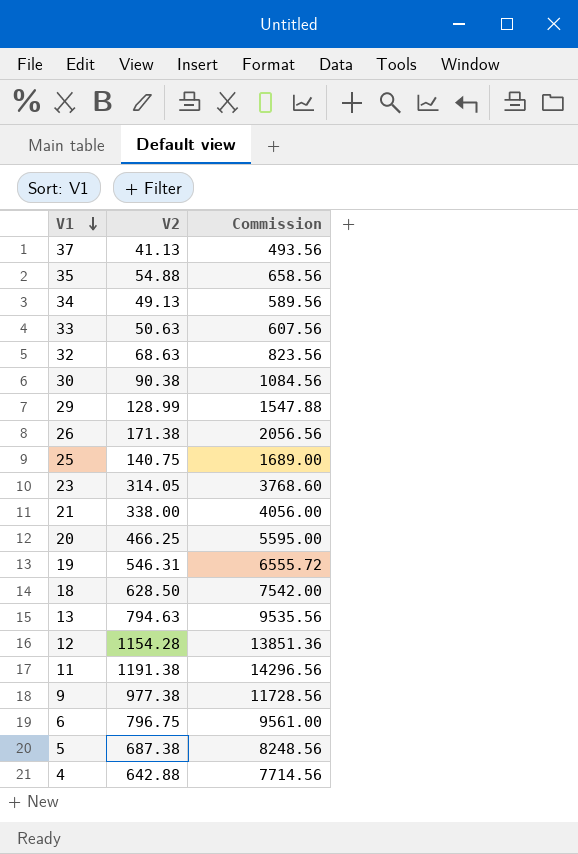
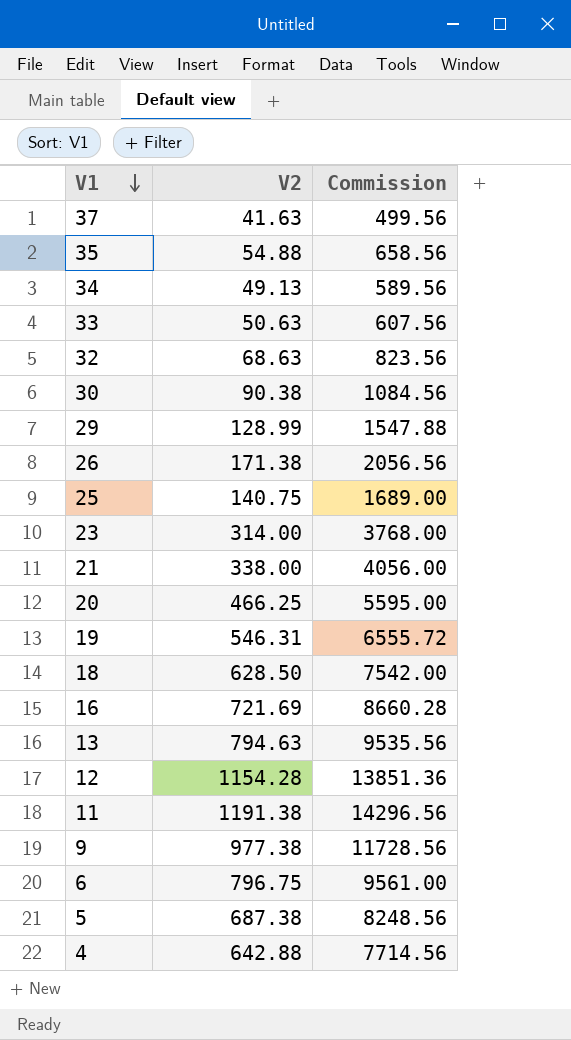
37 | V2: 41.13 -> 41.63
37 | Commission: 493.56 -> 499.56
23 | V2: 314.05 -> 314.00
23 | Commission: 3768.60 -> 3768.00
row 16: none -> 721.69 | 8660.28

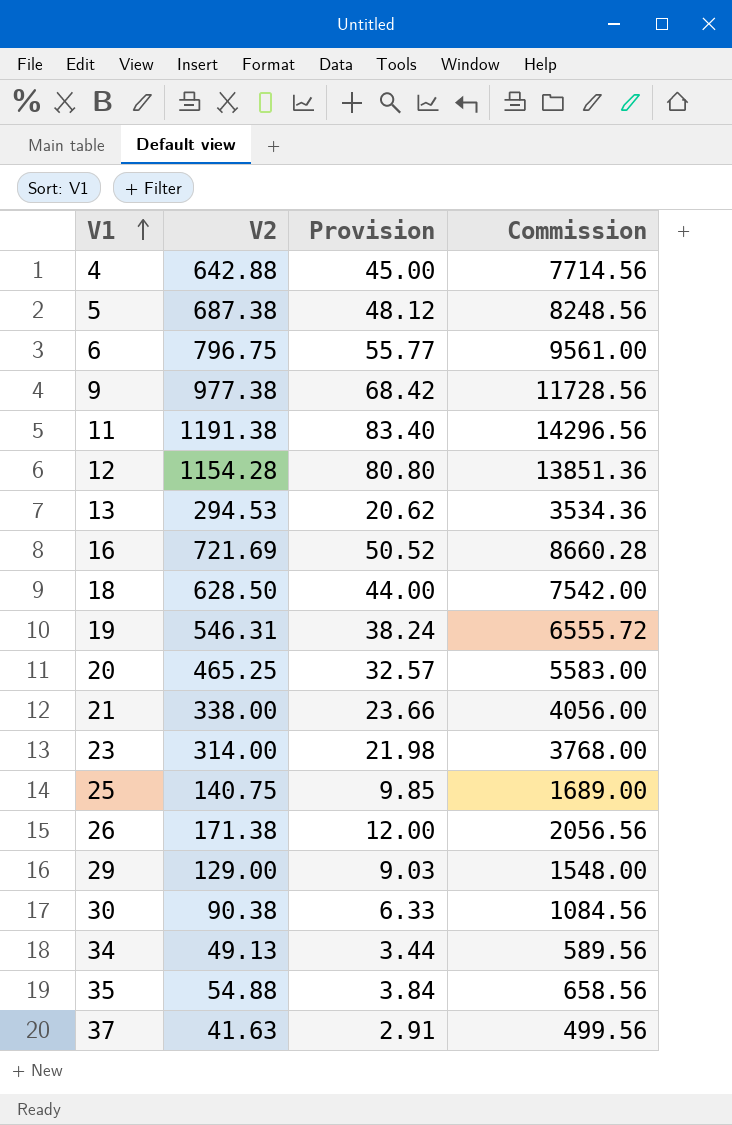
row order: V1 descending -> V1 ascending
column Provision | formula: none -> [V2] * 0.07
row 33: 50.63 | 607.56 -> none
row 32: 68.63 | 823.56 -> none
13 | V2: 794.63 -> 294.53
13 | Commission: 9535.56 -> 3534.36
20 | V2: 466.25 -> 465.25
20 | Commission: 5595.00 -> 5583.00
29 | V2: 128.99 -> 129.00
29 | Commission: 1547.88 -> 1548.00

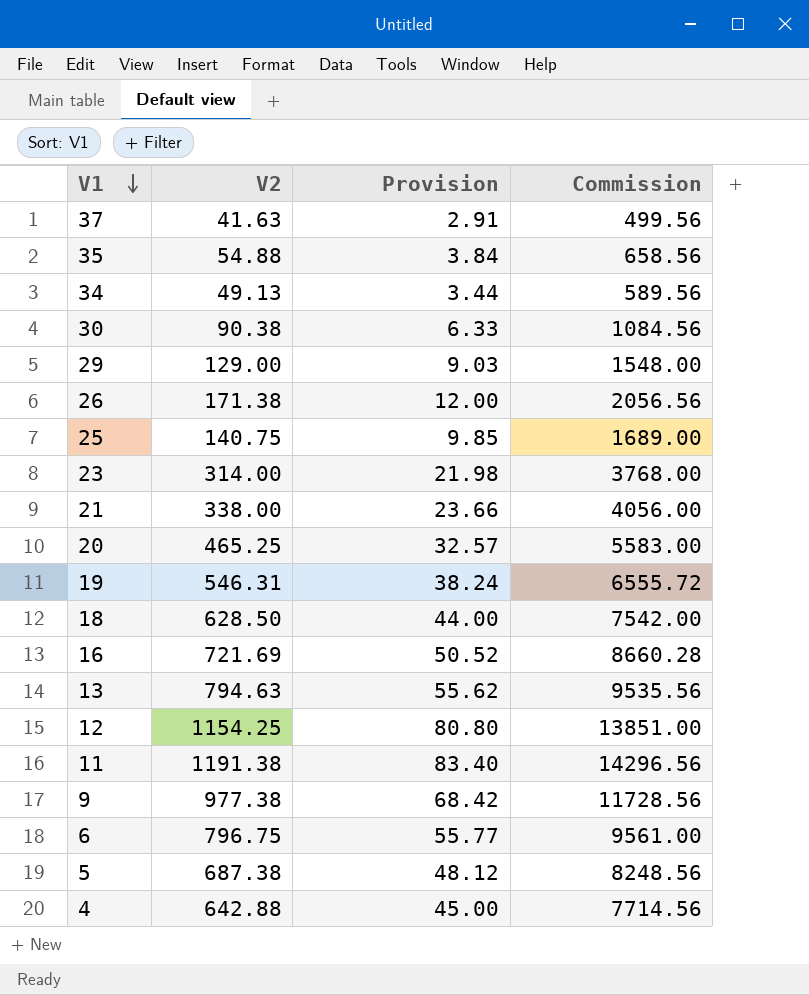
row order: V1 ascending -> V1 descending
13 | V2: 294.53 -> 794.63
13 | Provision: 20.62 -> 55.62
13 | Commission: 3534.36 -> 9535.56
12 | V2: 1154.28 -> 1154.25
12 | Commission: 13851.36 -> 13851.00

